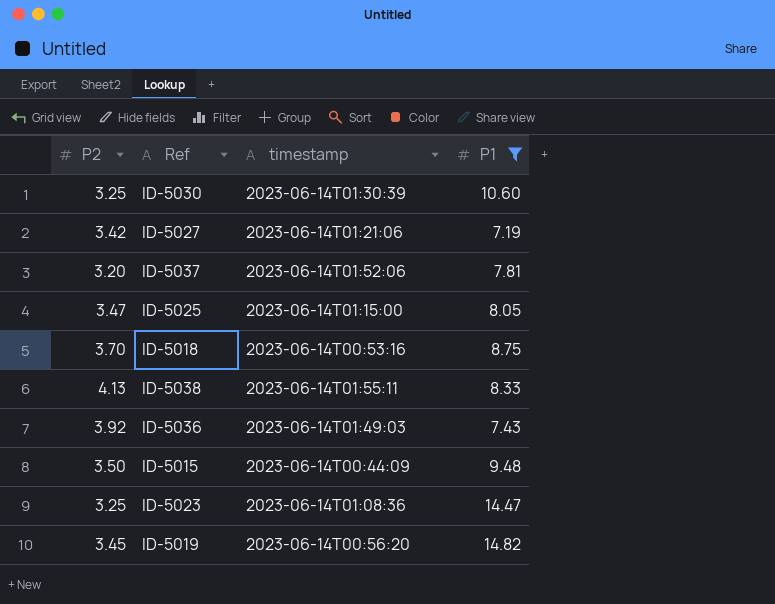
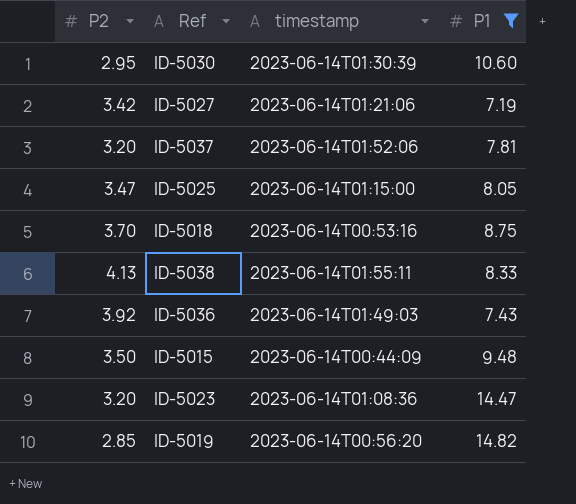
ID-5030 | P2: 3.25 -> 2.95
ID-5023 | P2: 3.25 -> 3.20
ID-5019 | P2: 3.45 -> 2.85

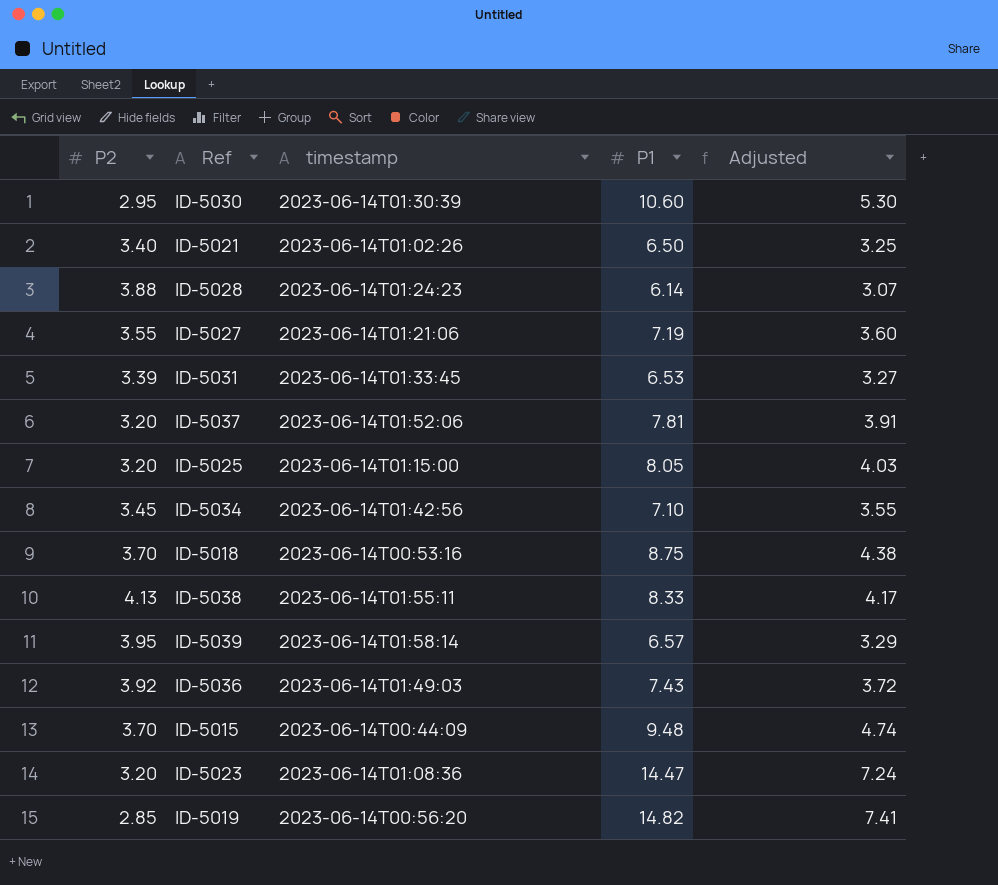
filter: P1 >= 7.19 -> none
column Adjusted | formula: none -> [P1] * 0.5
ID-5027 | P2: 3.42 -> 3.55
ID-5025 | P2: 3.47 -> 3.20
ID-5015 | P2: 3.50 -> 3.70

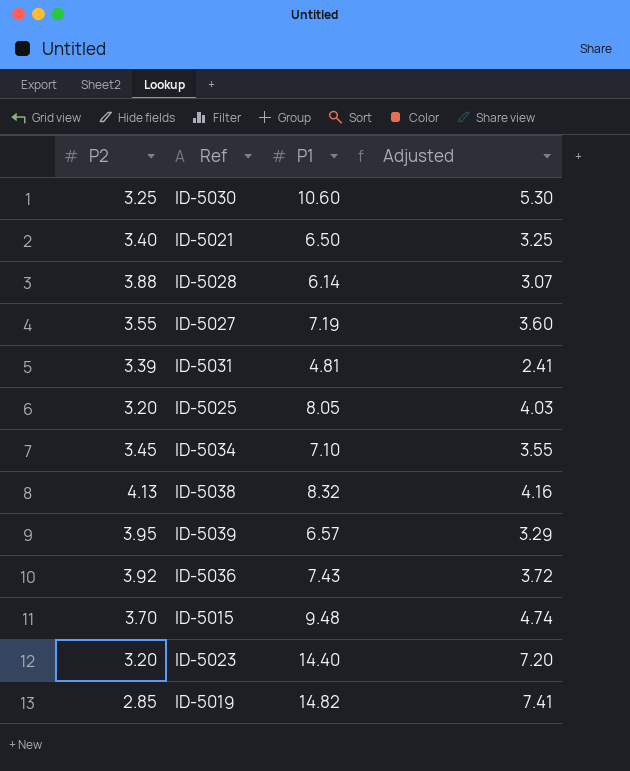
column timestamp | position: 3 -> none
row ID-5037: 3.20 | 2023-06-14T01:52:06 | 7.81 | 3.91 -> none
row ID-5018: 3.70 | 2023-06-14T00:53:16 | 8.75 | 4.38 -> none
ID-5030 | P2: 2.95 -> 3.25
ID-5031 | P1: 6.53 -> 4.81
ID-5031 | Adjusted: 3.27 -> 2.41
ID-5038 | P1: 8.33 -> 8.32
ID-5038 | Adjusted: 4.17 -> 4.16
ID-5023 | P1: 14.47 -> 14.40
ID-5023 | Adjusted: 7.24 -> 7.20

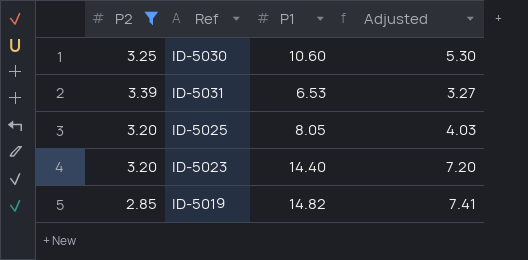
filter: none -> P2 <= 3.39
ID-5031 | P1: 4.81 -> 6.53
ID-5031 | Adjusted: 2.41 -> 3.27

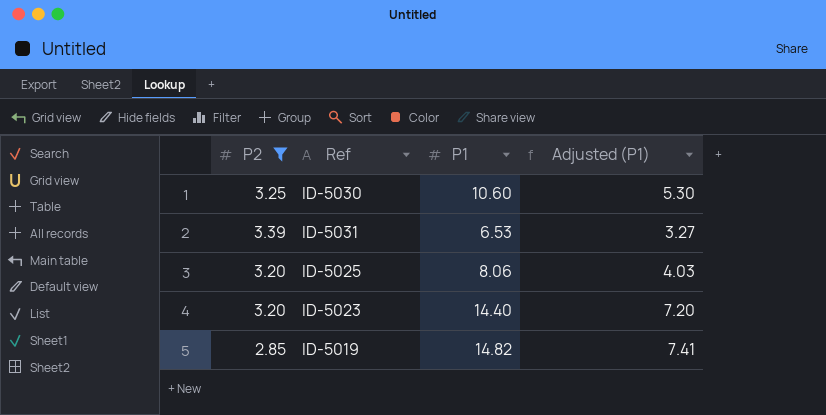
column name: Adjusted -> Adjusted (P1)
ID-5025 | P1: 8.05 -> 8.06

